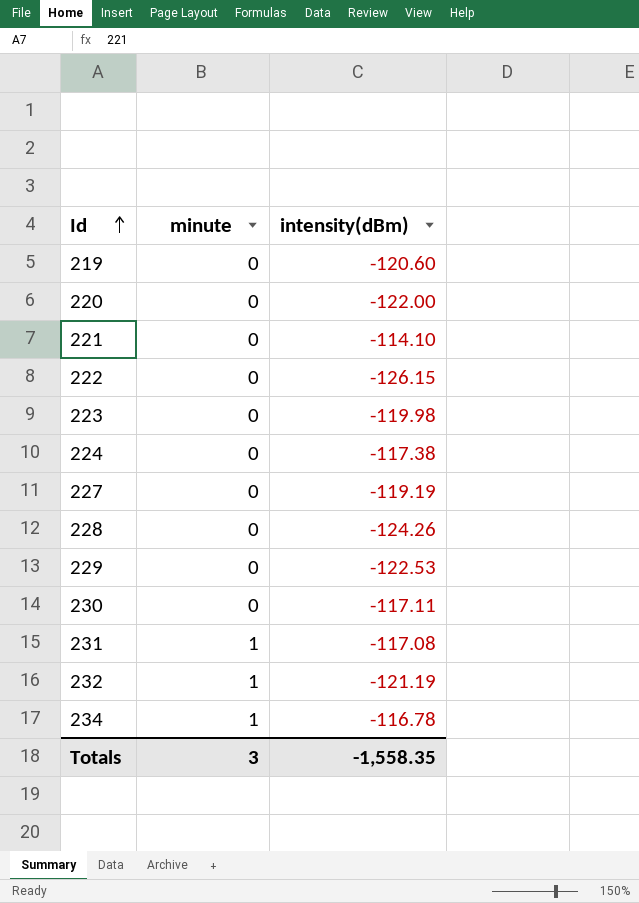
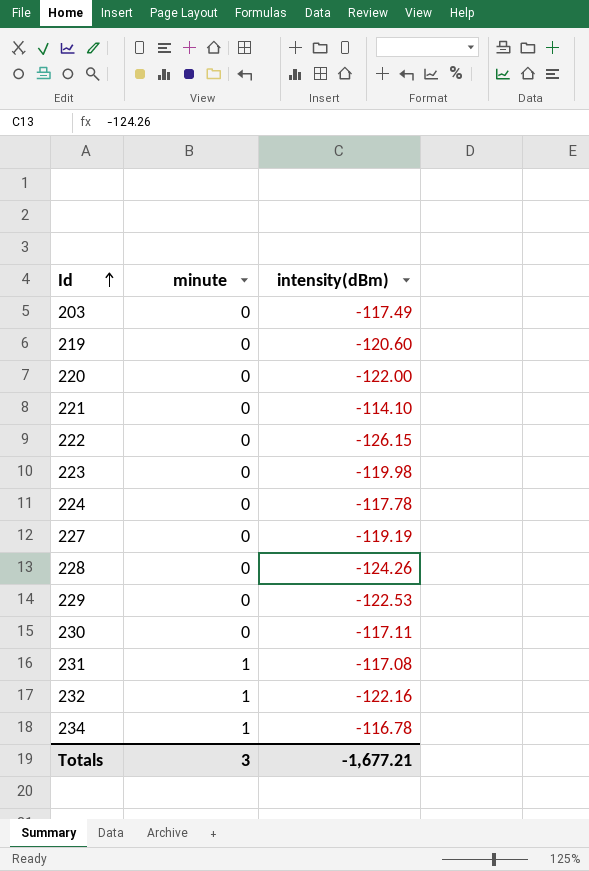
row 203: none -> 0 | -117.49
224 | intensity(dBm): -117.38 -> -117.78
232 | intensity(dBm): -121.19 -> -122.16
Totals | intensity(dBm): -1,558.35 -> -1,677.21

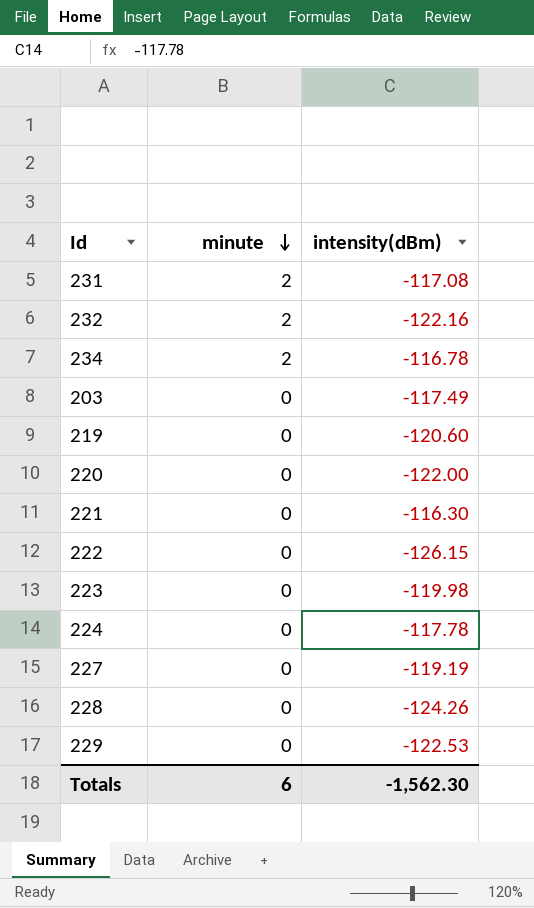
row order: Id ascending -> minute descending
row 230: 0 | -117.11 -> none
231 | minute: 1 -> 2
232 | minute: 1 -> 2
234 | minute: 1 -> 2
221 | intensity(dBm): -114.10 -> -116.30
Totals | minute: 3 -> 6
Totals | intensity(dBm): -1,677.21 -> -1,562.30

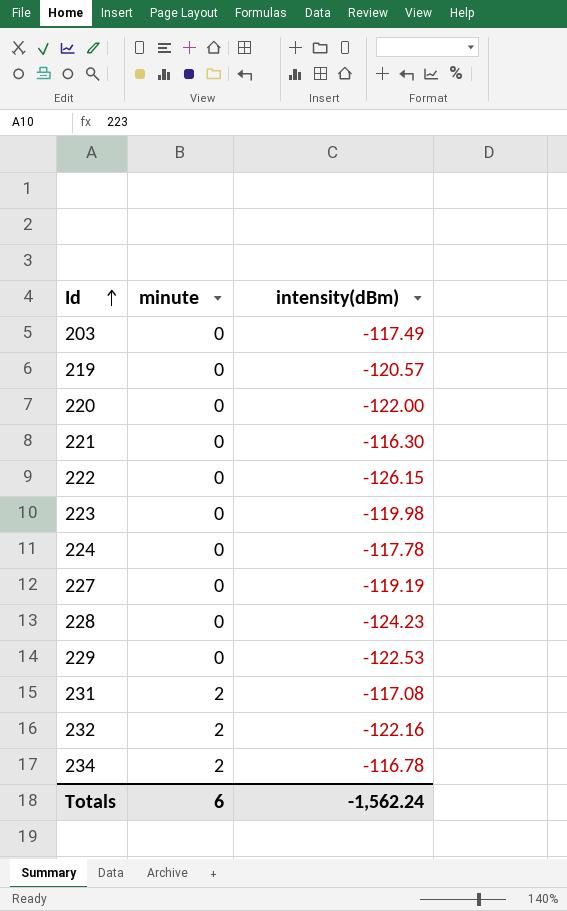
row order: minute descending -> Id ascending
219 | intensity(dBm): -120.60 -> -120.57
228 | intensity(dBm): -124.26 -> -124.23
Totals | intensity(dBm): -1,562.30 -> -1,562.24

